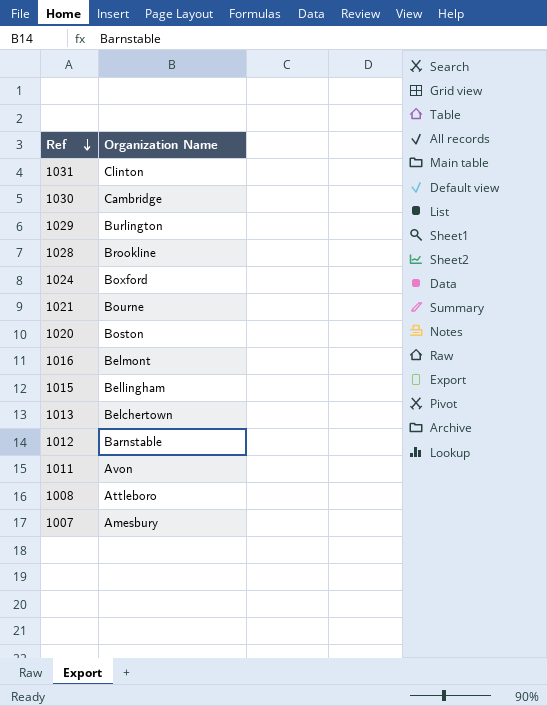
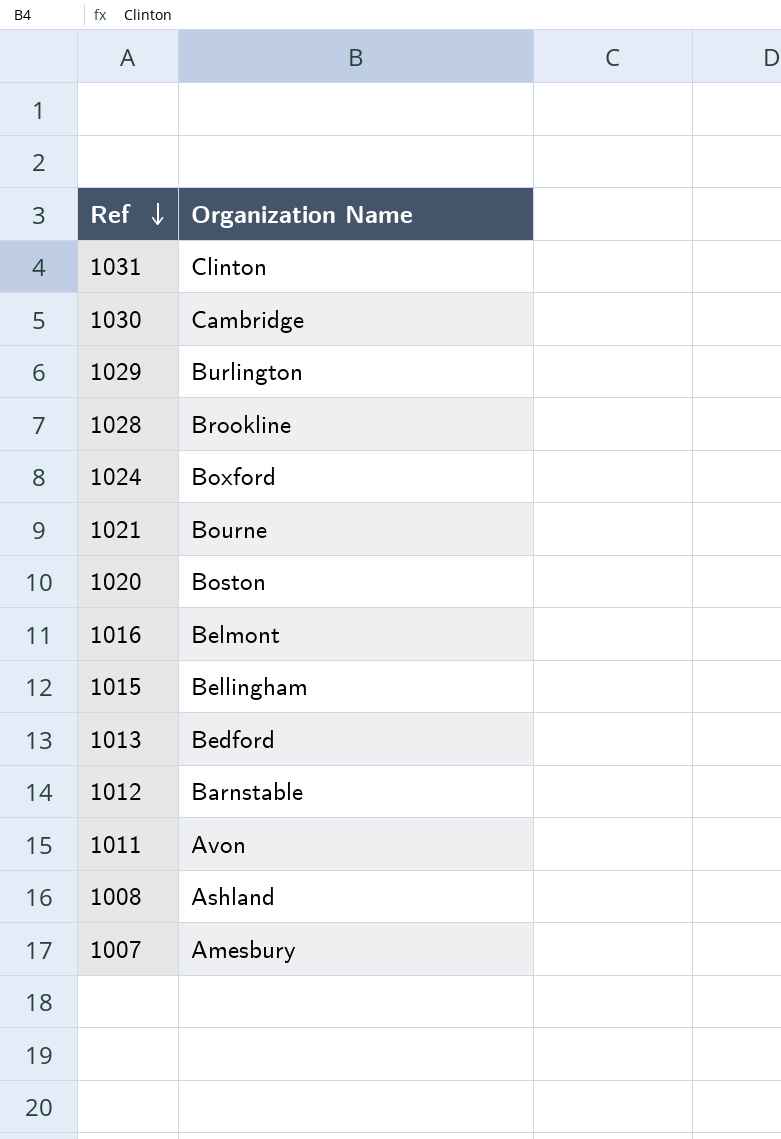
1013 | Organization Name: Belchertown -> Bedford
1008 | Organization Name: Attleboro -> Ashland

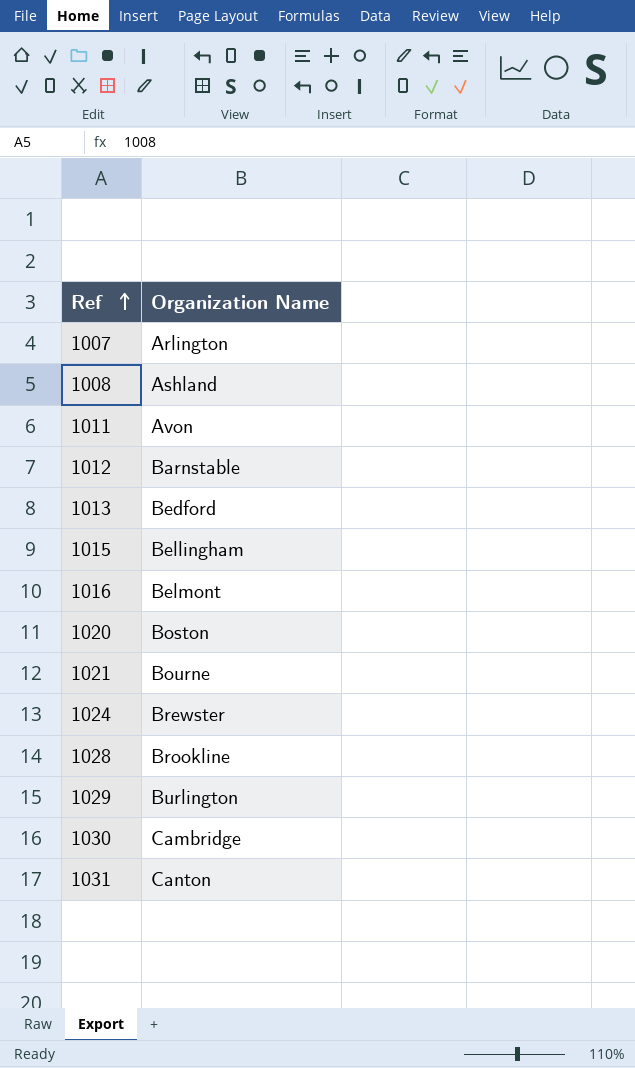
row order: Ref descending -> Ref ascending
1007 | Organization Name: Amesbury -> Arlington
1024 | Organization Name: Boxford -> Brewster
1031 | Organization Name: Clinton -> Canton

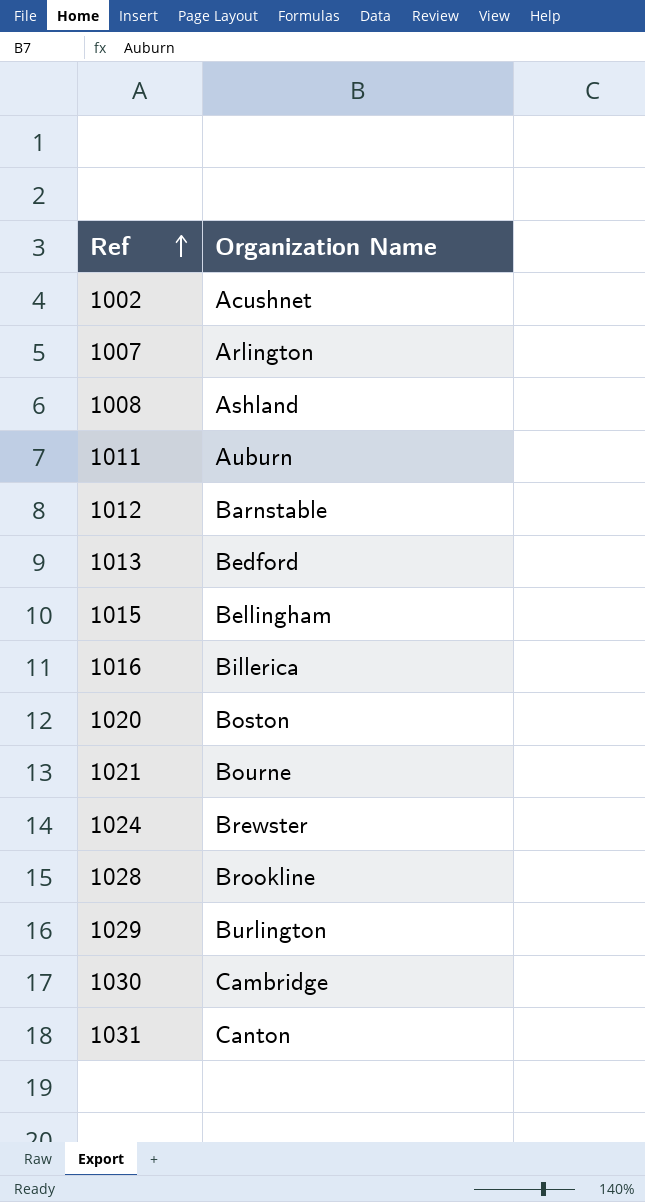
row 1002: none -> Acushnet
1011 | Organization Name: Avon -> Auburn
1016 | Organization Name: Belmont -> Billerica

